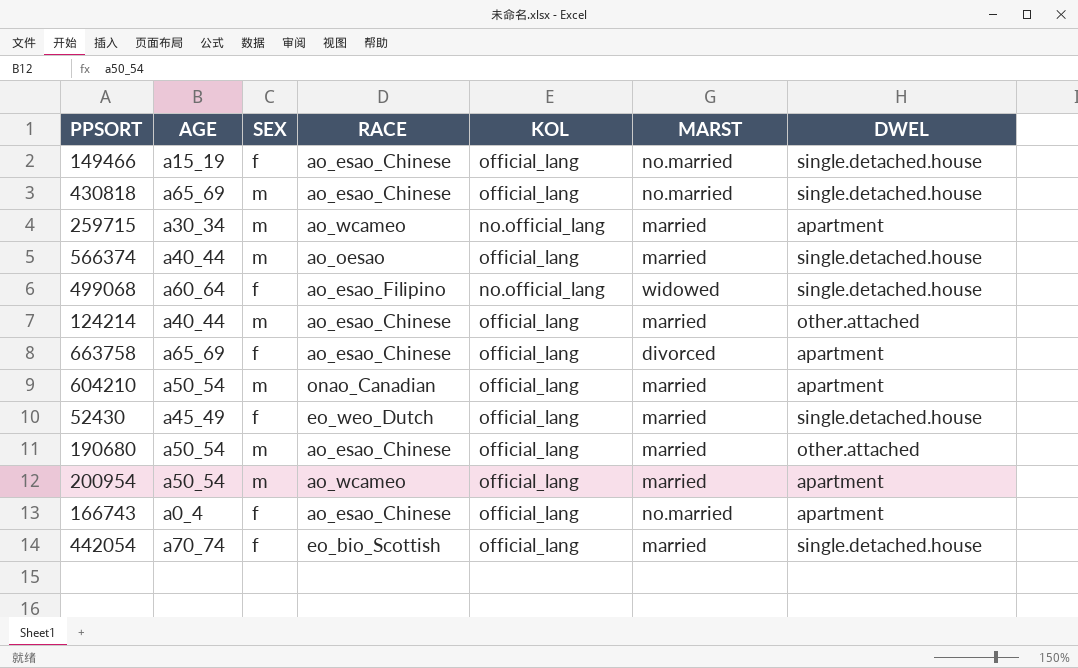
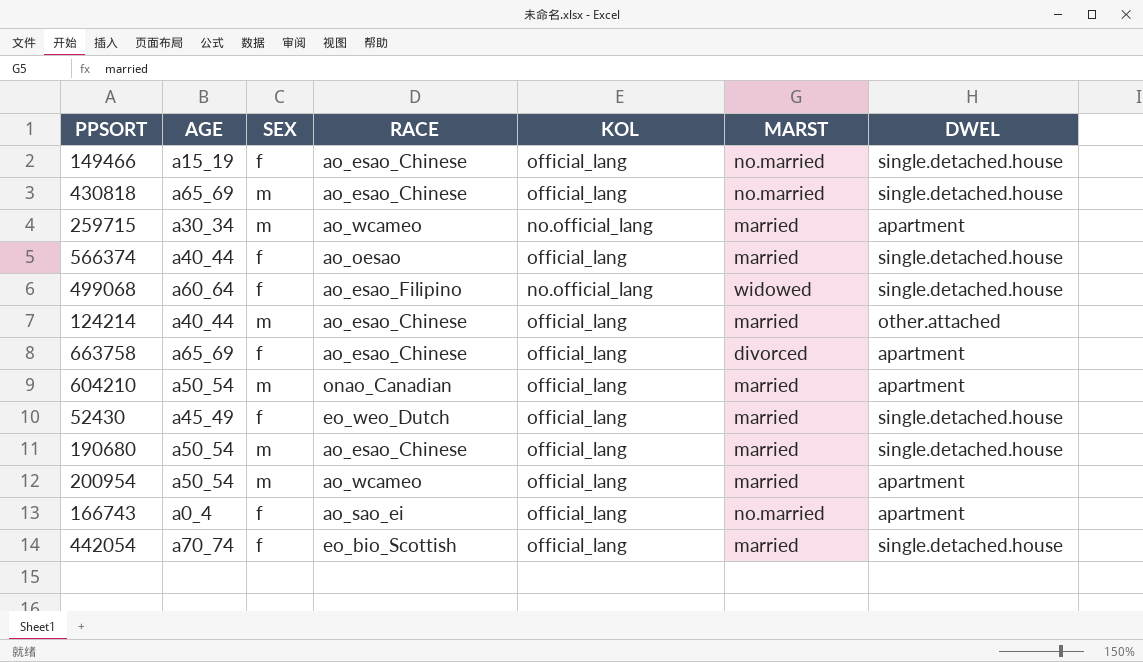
566374 | SEX: m -> f
190680 | DWEL: other.attached -> single.detached.house
166743 | RACE: ao_esao_Chinese -> ao_sao_ei

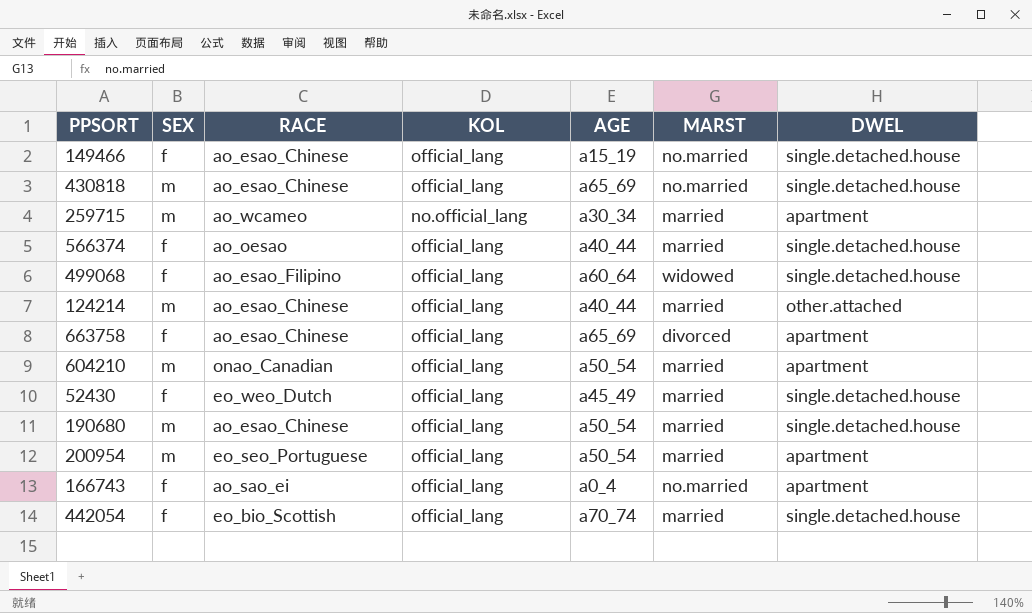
column AGE | position: 2 -> 5
499068 | KOL: no.official_lang -> official_lang
200954 | RACE: ao_wcameo -> eo_seo_Portuguese

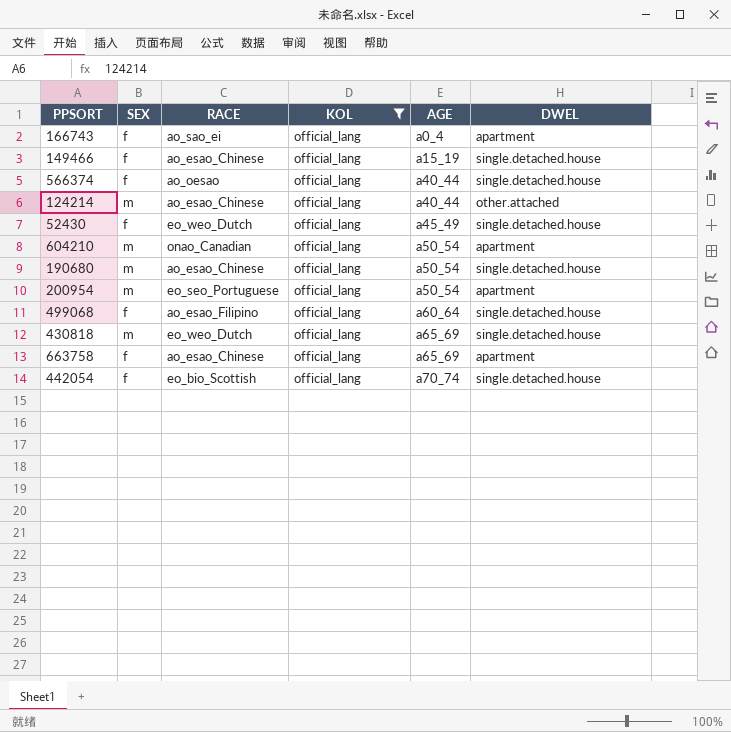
filter: none -> KOL = official_lang
row order: none -> AGE ascending
column MARST | position: 6 -> none
430818 | RACE: ao_esao_Chinese -> eo_weo_Dutch

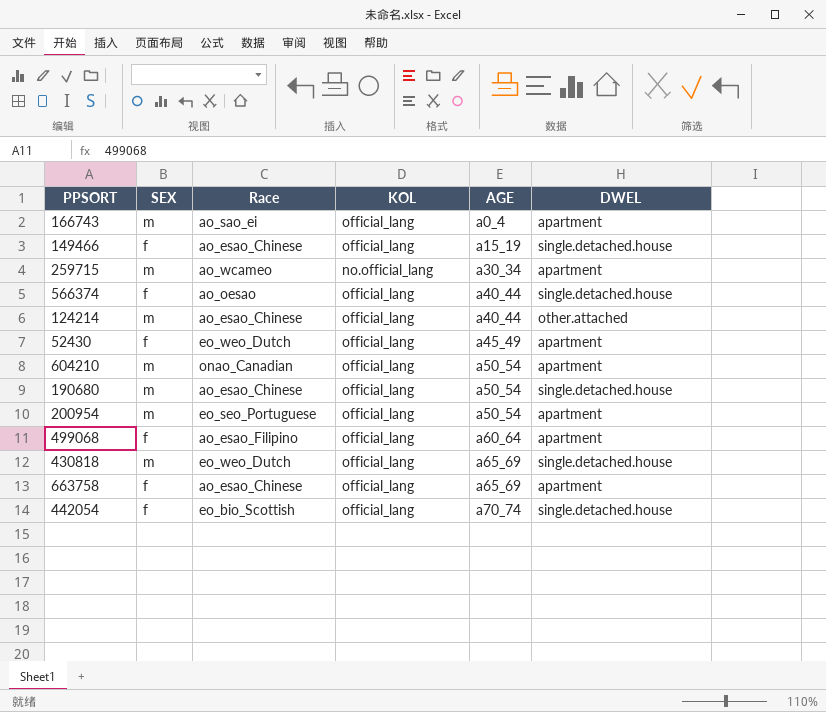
filter: KOL = official_lang -> none
column name: RACE -> Race
166743 | SEX: f -> m
52430 | DWEL: single.detached.house -> apartment
499068 | DWEL: single.detached.house -> apartment

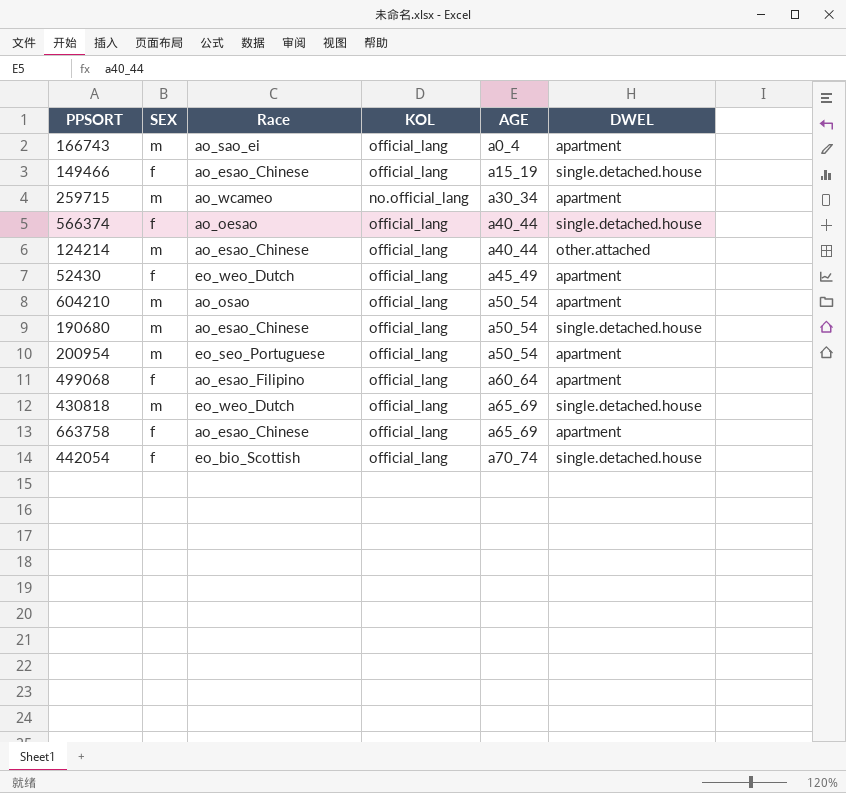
604210 | Race: onao_Canadian -> ao_osao

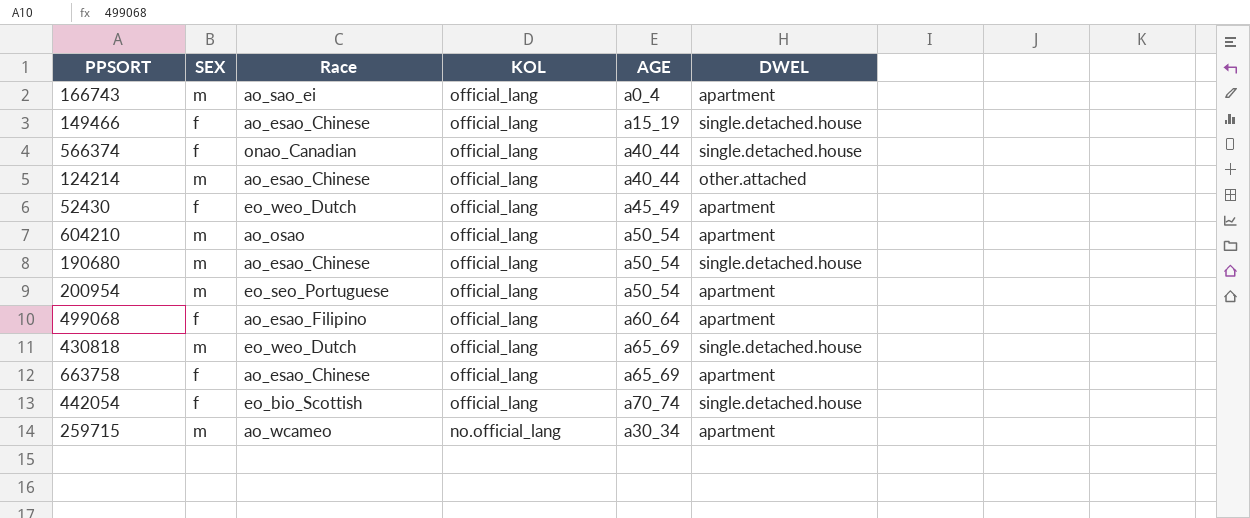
row order: AGE ascending -> KOL descending
566374 | Race: ao_oesao -> onao_Canadian

